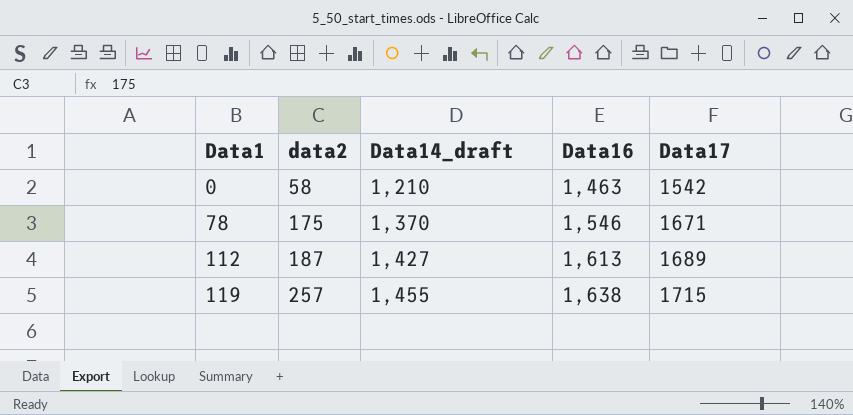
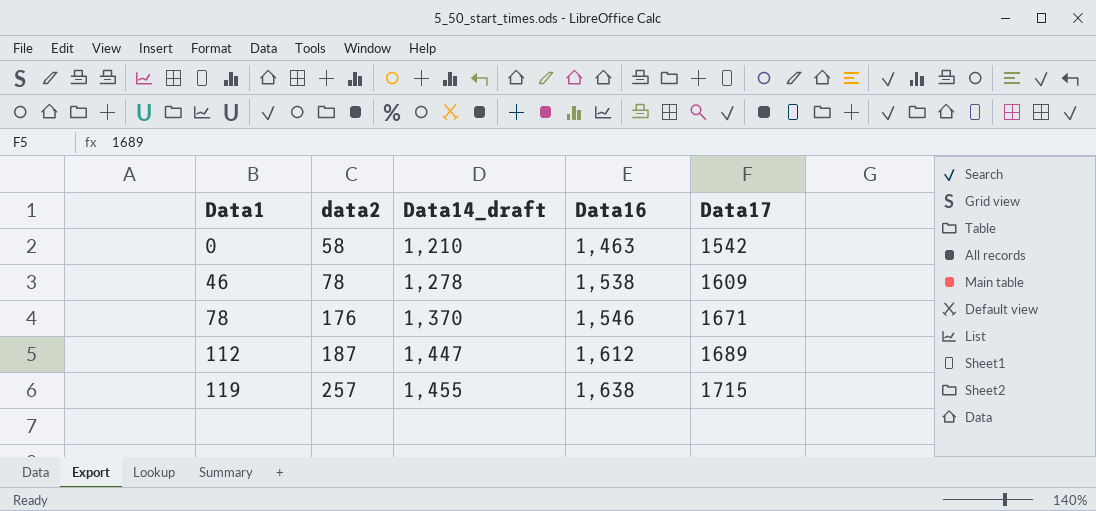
row 46: none -> 78 | 1,278 | 1,538 | 1609
78 | data2: 175 -> 176
112 | Data14_draft: 1,427 -> 1,447
112 | Data16: 1,613 -> 1,612

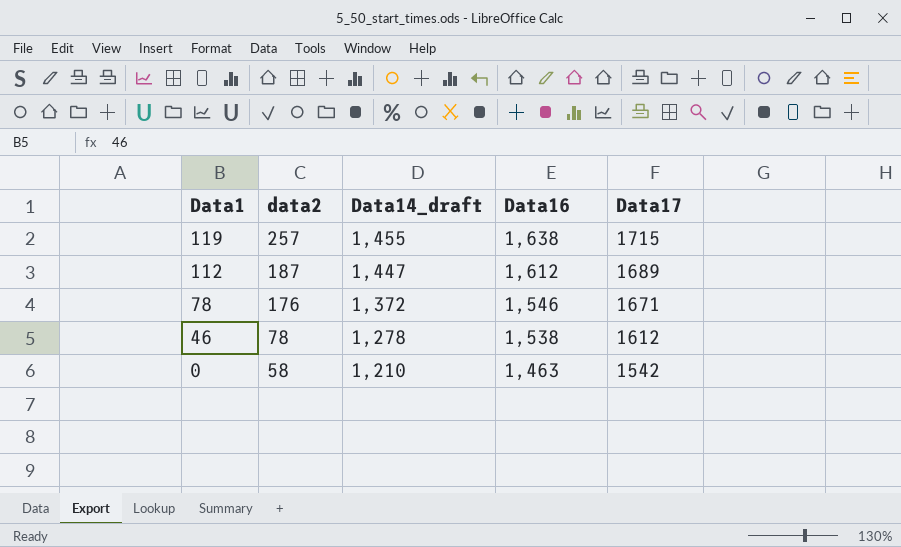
row order: Data1 ascending -> Data1 descending
78 | Data14_draft: 1,370 -> 1,372
46 | Data17: 1609 -> 1612

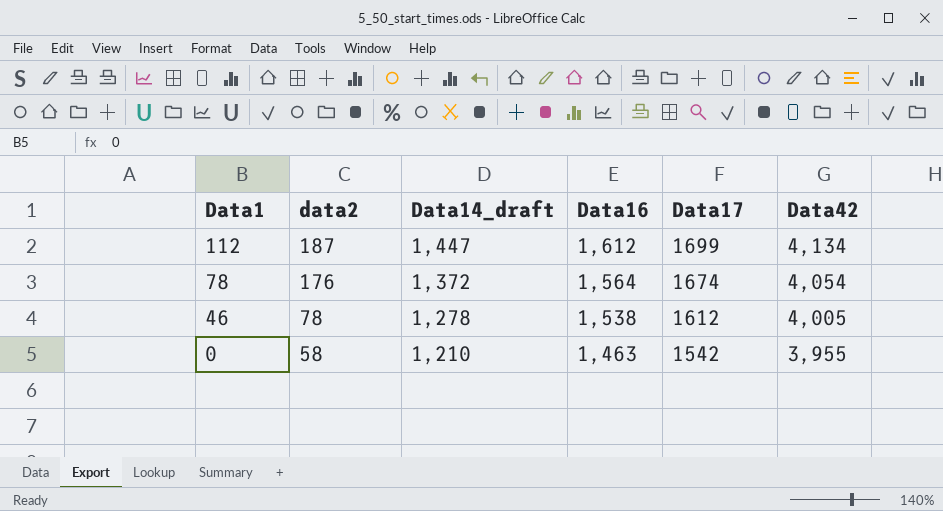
column Data42 | position: none -> 6
row 119: 257 | 1,455 | 1,638 | 1715 -> none
112 | Data17: 1689 -> 1699
78 | Data16: 1,546 -> 1,564
78 | Data17: 1671 -> 1674

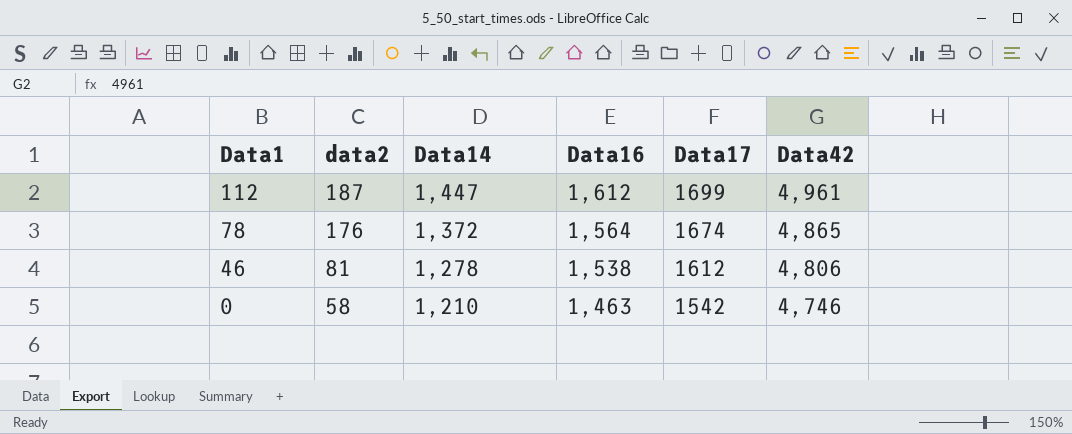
column name: Data14_draft -> Data14
112 | Data42: 4,134 -> 4,961
78 | Data42: 4,054 -> 4,865
46 | data2: 78 -> 81
46 | Data42: 4,005 -> 4,806
0 | Data42: 3,955 -> 4,746

